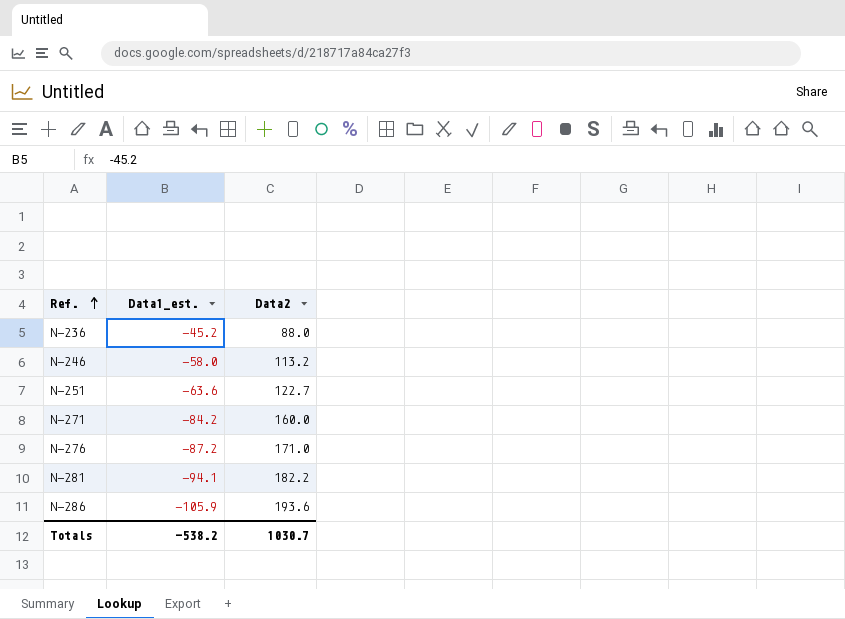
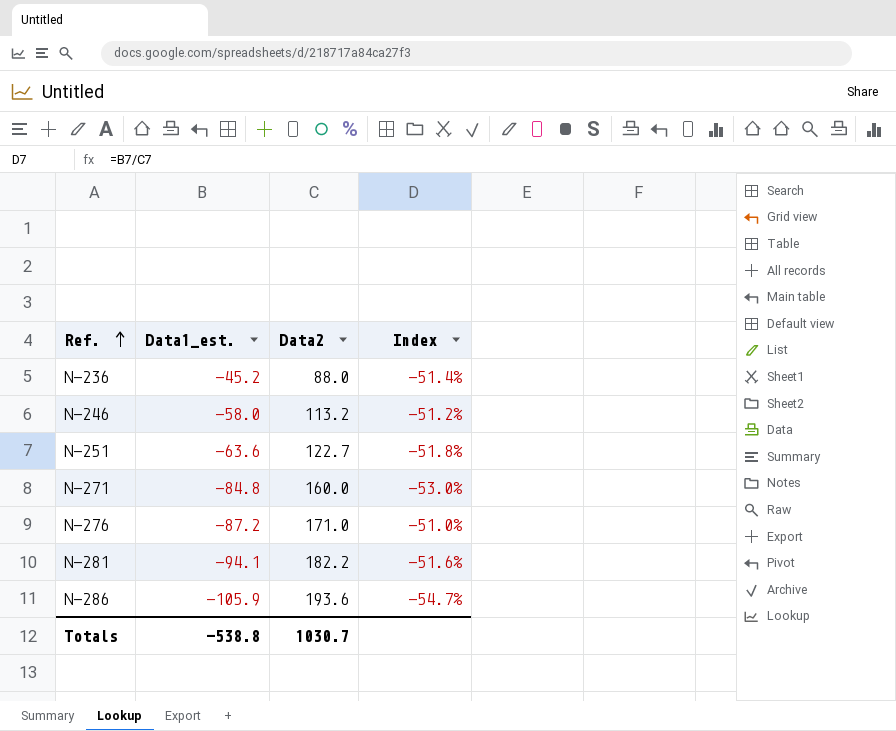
column Index | formula: none -> [Data1_est.] / [Data2]
N-271 | Data1_est.: -84.2 -> -84.8
Totals | Data1_est.: -538.2 -> -538.8

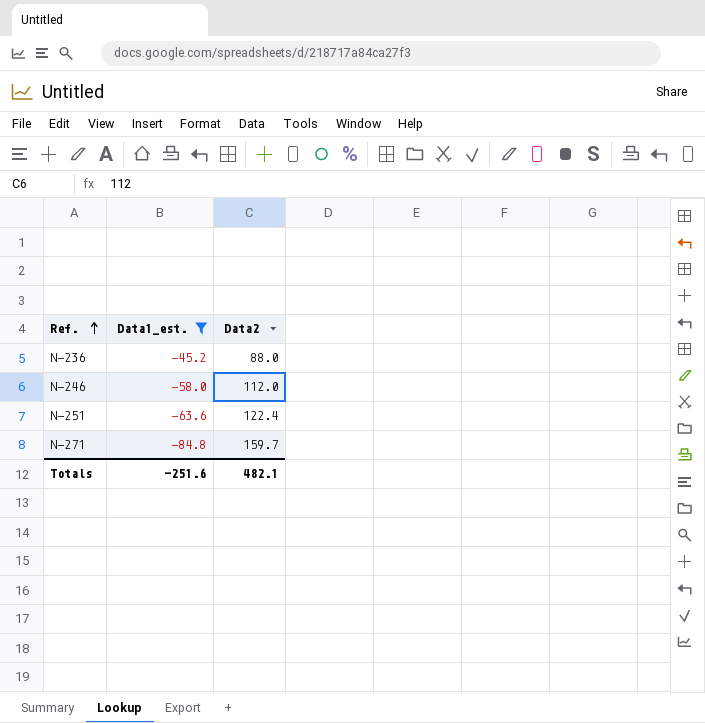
filter: none -> Data1_est. >= -84.8
column Index | formula: [Data1_est.] / [Data2] -> none
N-246 | Data2: 113.2 -> 112.0
N-251 | Data2: 122.7 -> 122.4
N-271 | Data2: 160.0 -> 159.7
Totals | Data1_est.: -538.8 -> -251.6
Totals | Data2: 1030.7 -> 482.1

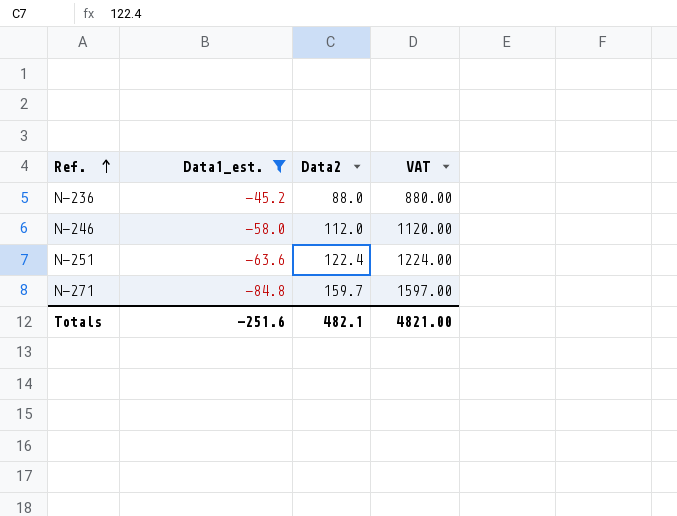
column VAT | formula: none -> [Data2] * 10

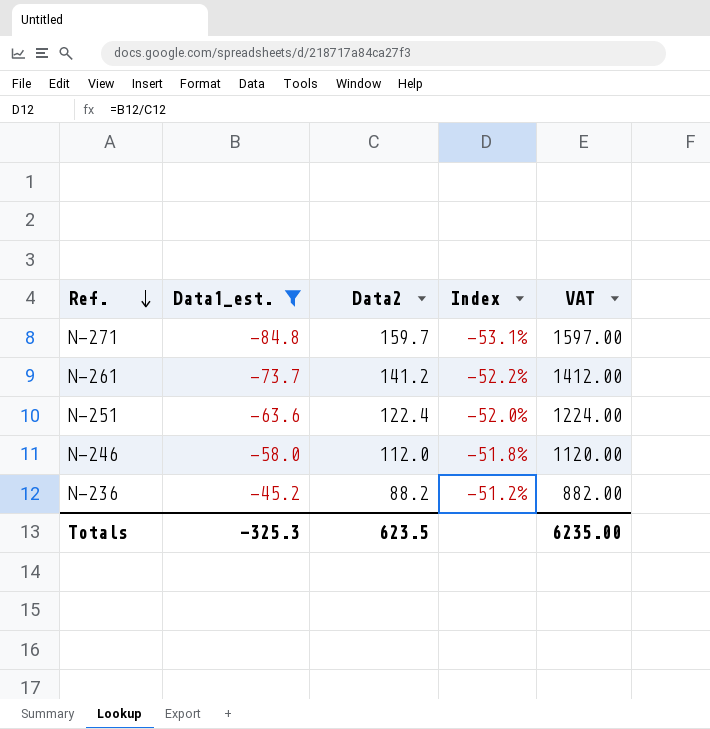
row order: Ref. ascending -> Ref. descending
column Index | formula: none -> [Data1_est.] / [Data2]
row N-261: none -> -73.7 | 141.2 | -52.2% | 1412.00
N-236 | Data2: 88.0 -> 88.2
N-236 | VAT: 880.00 -> 882.00
Totals | Data1_est.: -251.6 -> -325.3
Totals | Data2: 482.1 -> 623.5
Totals | VAT: 4821.00 -> 6235.00

